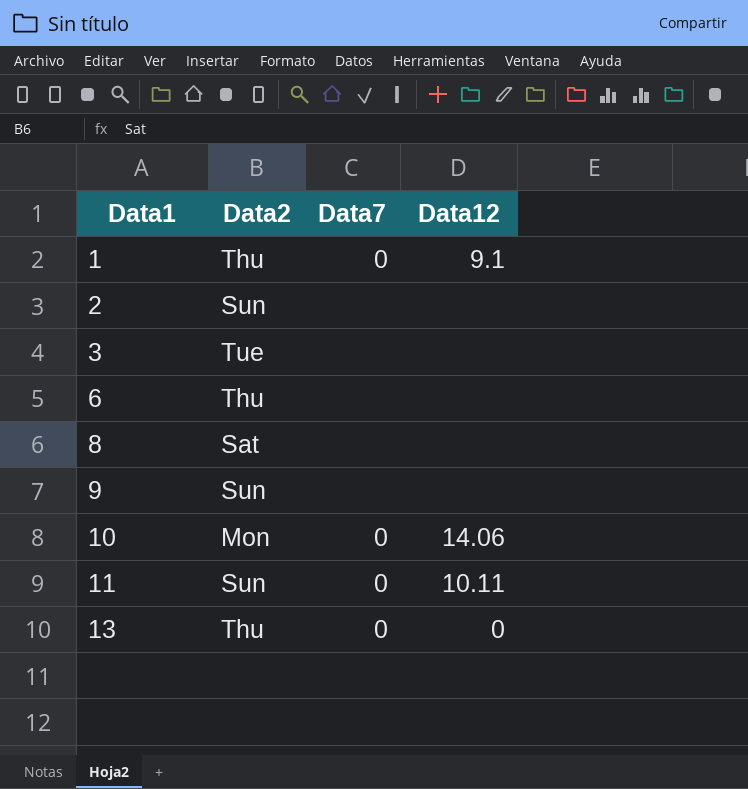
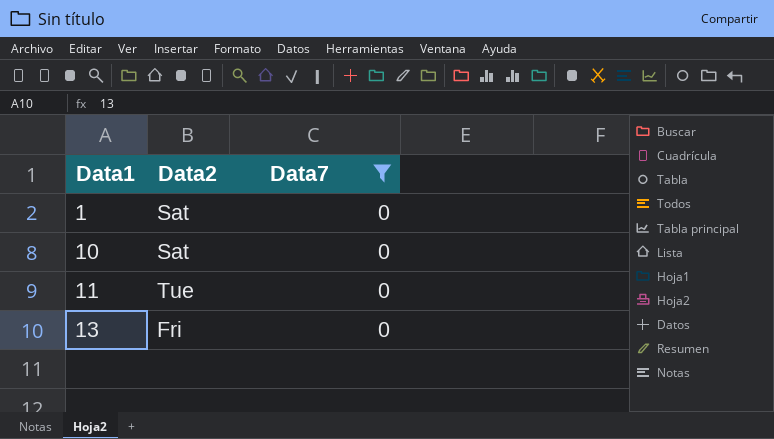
filter: none -> Data7 = 0
column Data12 | position: 4 -> none
1 | Data2: Thu -> Sat
10 | Data2: Mon -> Sat
11 | Data2: Sun -> Tue
13 | Data2: Thu -> Fri

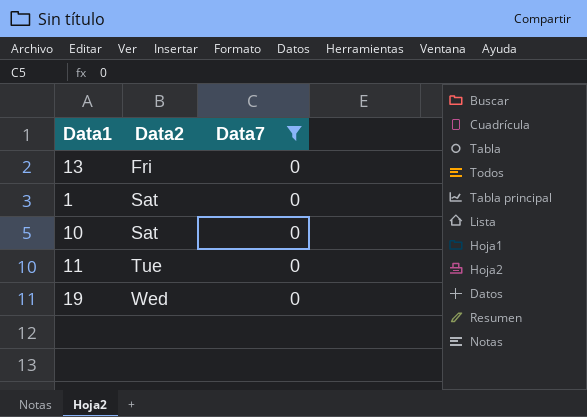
row order: Data1 ascending -> Data2 ascending
row 19: none -> Wed | 0

